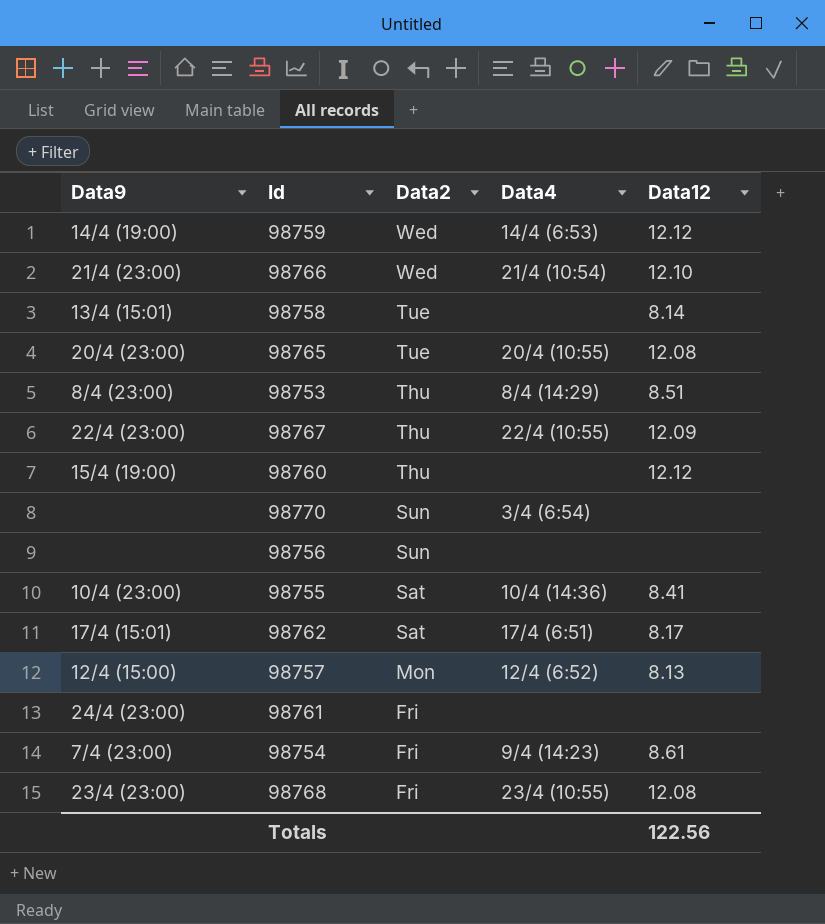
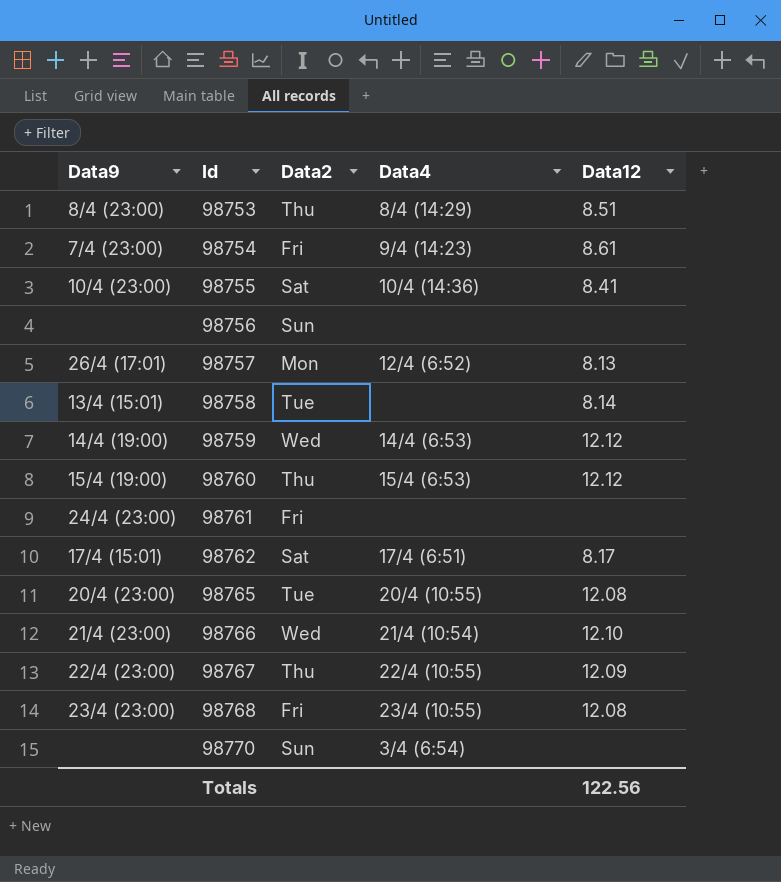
row order: Data2 descending -> Id ascending
98757 | Data9: 12/4 (15:00) -> 26/4 (17:01)
98760 | Data4: none -> 15/4 (6:53)

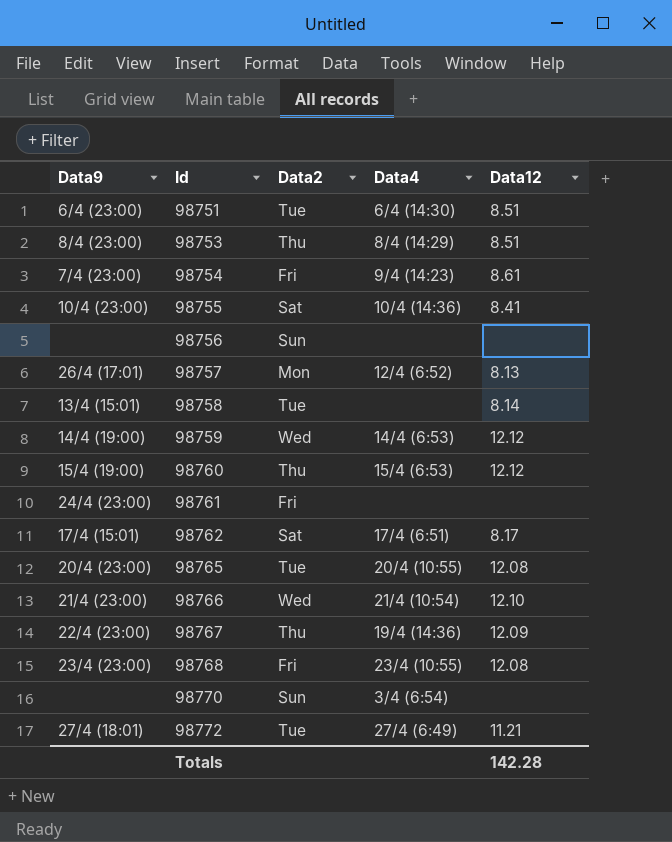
row 98751: none -> 6/4 (23:00) | Tue | 6/4 (14:30) | 8.51
98767 | Data4: 22/4 (10:55) -> 19/4 (14:36)
row 98772: none -> 27/4 (18:01) | Tue | 27/4 (6:49) | 11.21
Totals | Data12: 122.56 -> 142.28

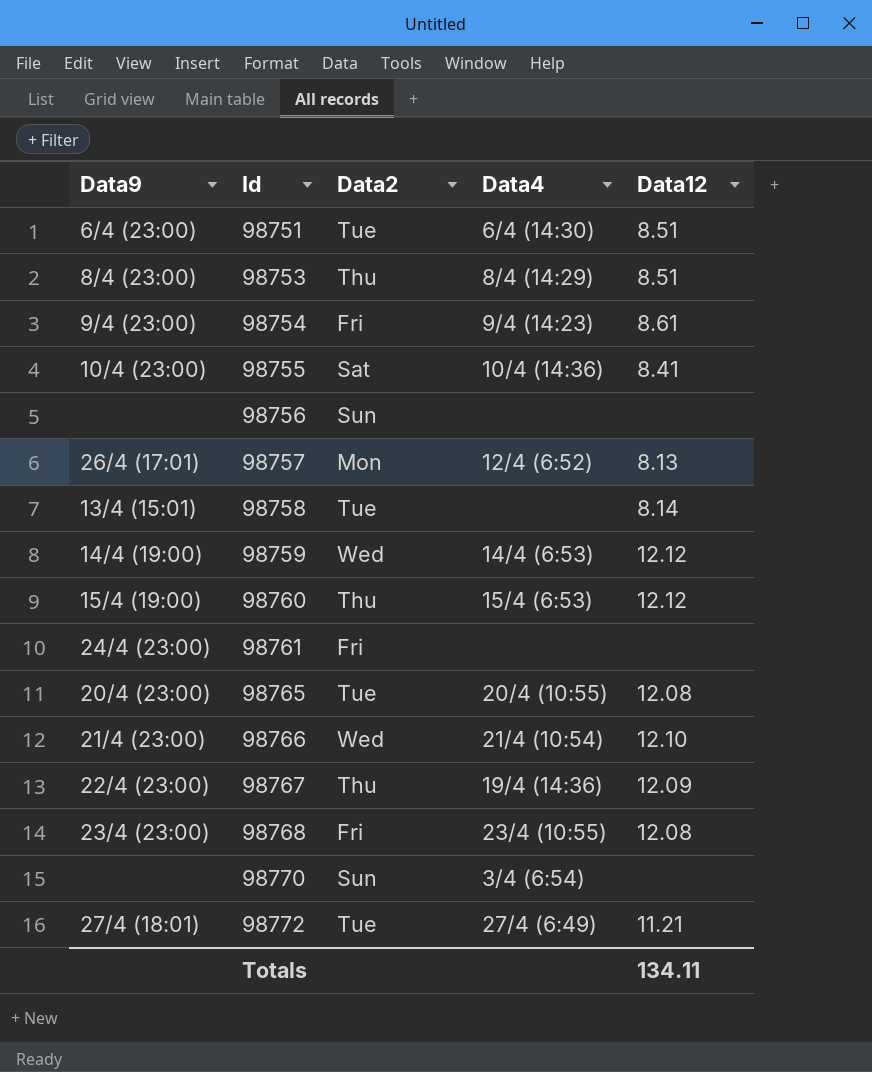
row 98762: 17/4 (15:01) | Sat | 17/4 (6:51) | 8.17 -> none
98754 | Data9: 7/4 (23:00) -> 9/4 (23:00)
Totals | Data12: 142.28 -> 134.11

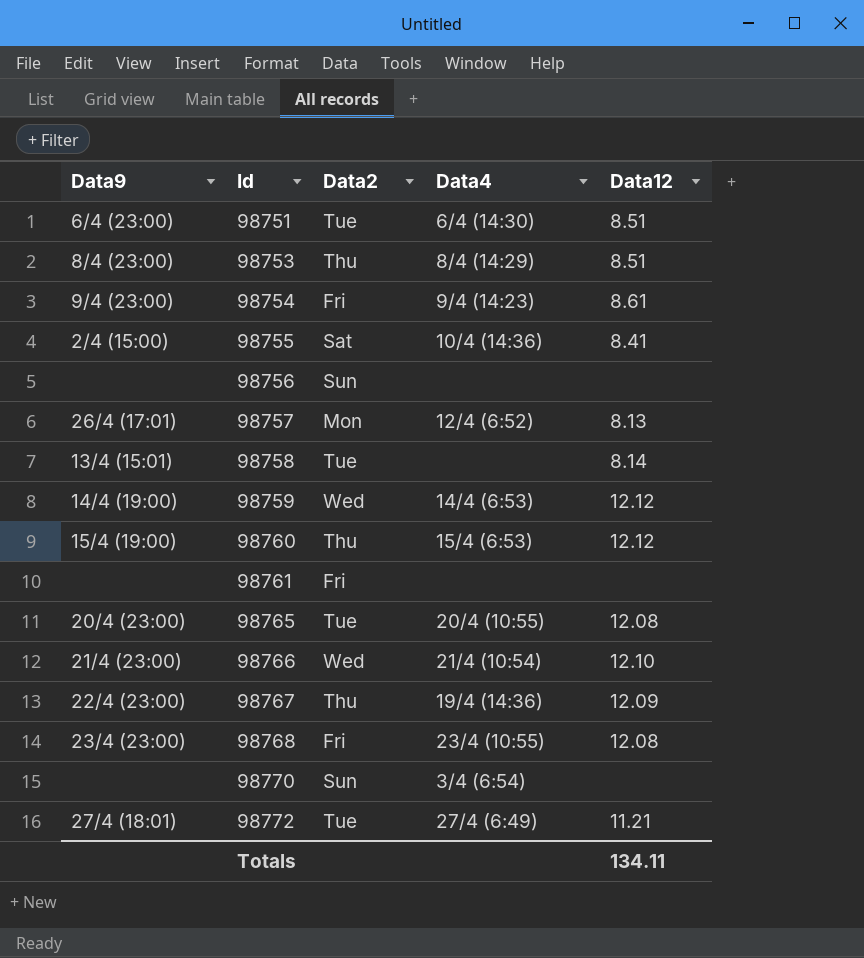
98755 | Data9: 10/4 (23:00) -> 2/4 (15:00)
98761 | Data9: 24/4 (23:00) -> none

